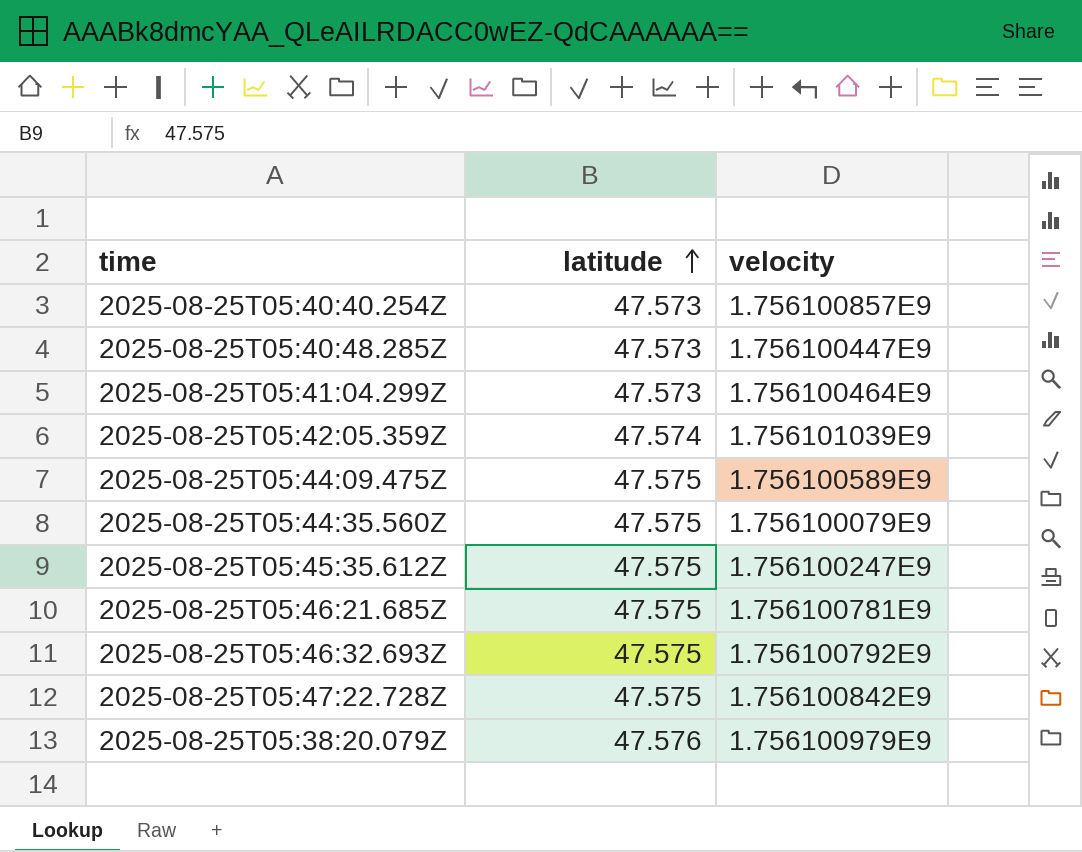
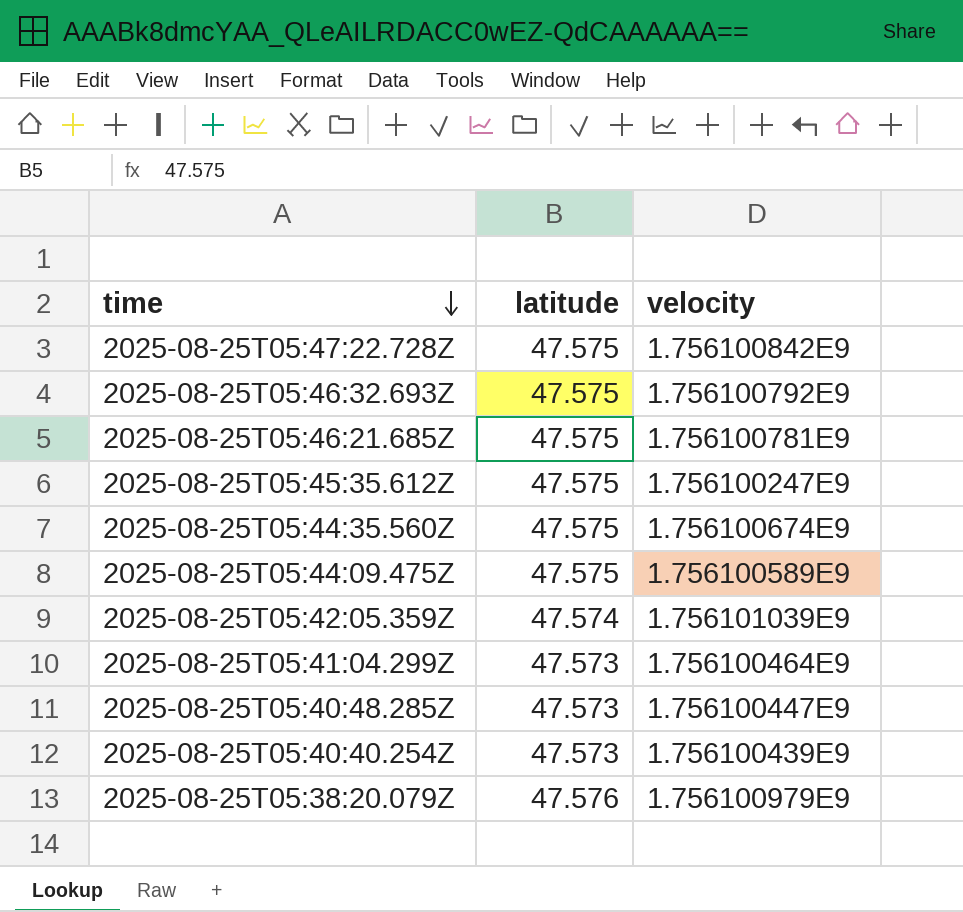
row order: latitude ascending -> time descending
2025-08-25T05:44:35.560Z | velocity: 1.756100079E9 -> 1.756100674E9
2025-08-25T05:40:40.254Z | velocity: 1.756100857E9 -> 1.756100439E9

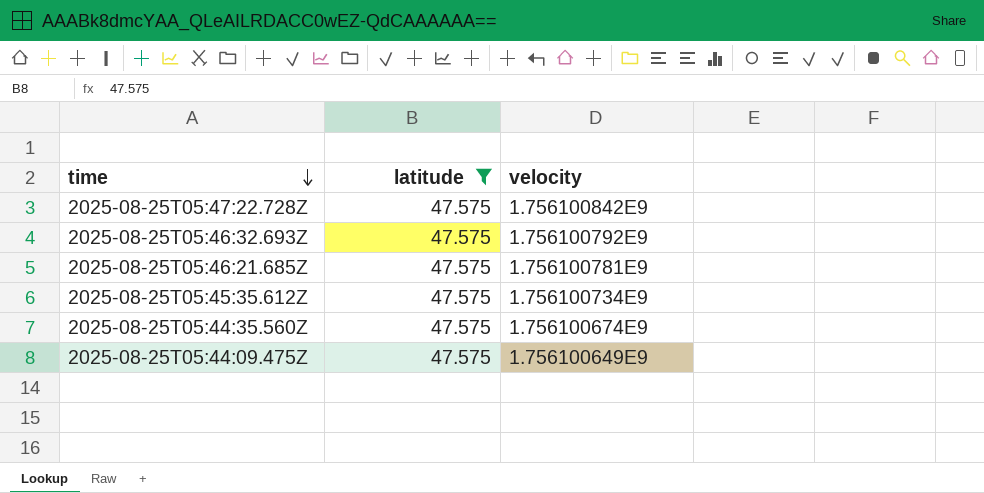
filter: none -> latitude = 47.575
2025-08-25T05:45:35.612Z | velocity: 1.756100247E9 -> 1.756100734E9
2025-08-25T05:44:09.475Z | velocity: 1.756100589E9 -> 1.756100649E9

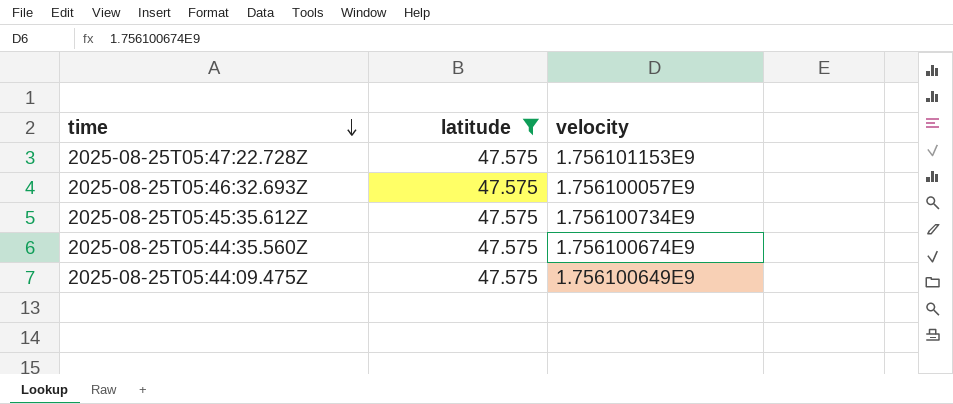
row 2025-08-25T05:46:21.685Z: 47.575 | 1.756100781E9 -> none
2025-08-25T05:47:22.728Z | velocity: 1.756100842E9 -> 1.756101153E9
2025-08-25T05:46:32.693Z | velocity: 1.756100792E9 -> 1.756100057E9

